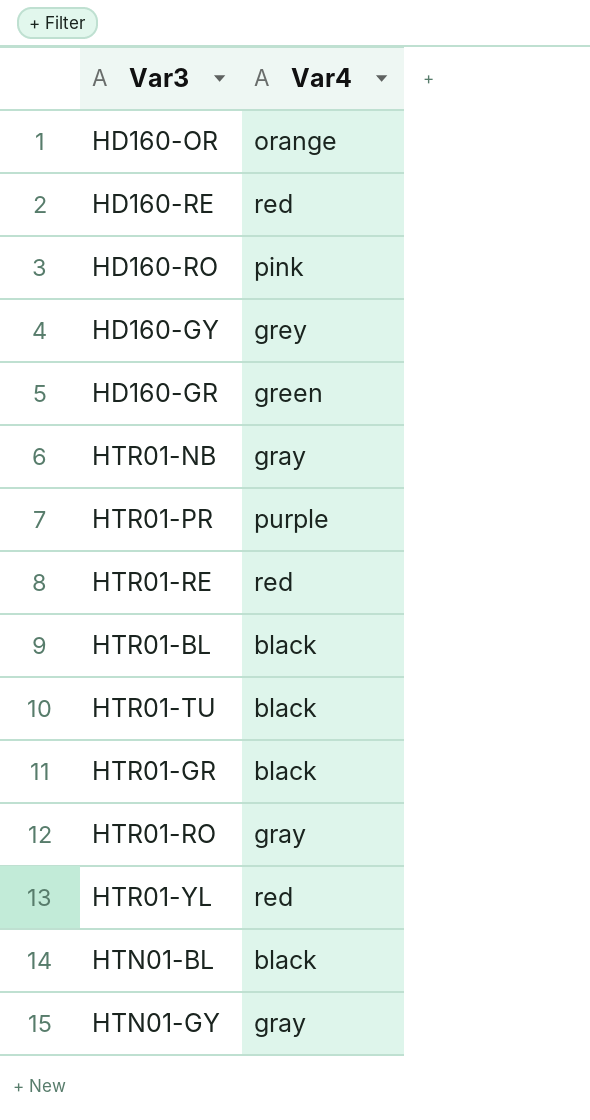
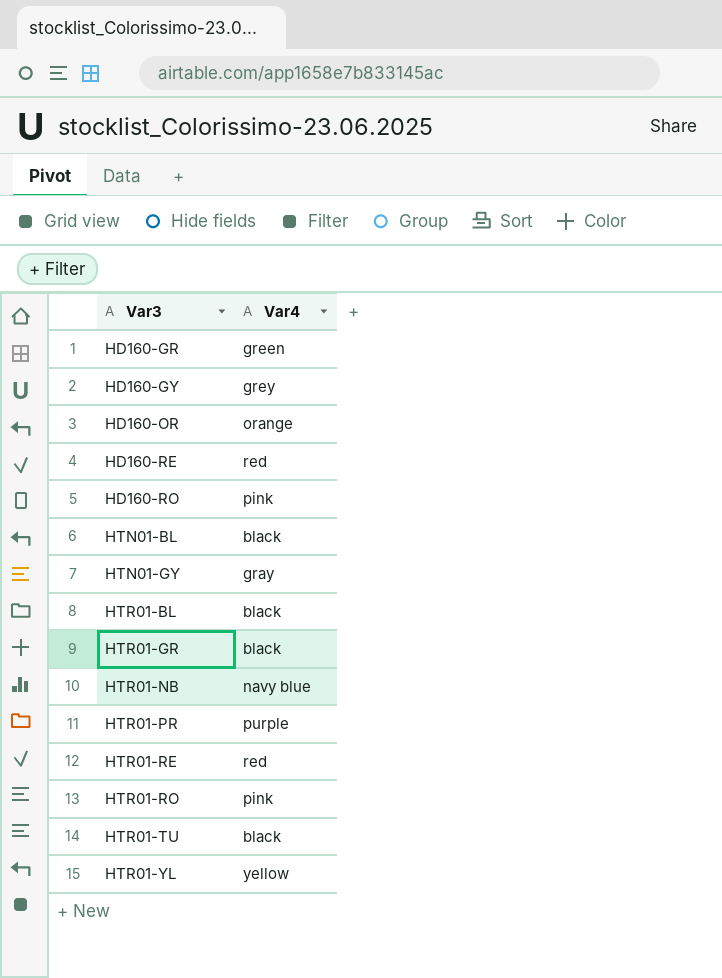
row order: none -> Var3 ascending
HTR01-NB | Var4: gray -> navy blue
HTR01-RO | Var4: gray -> pink
HTR01-YL | Var4: red -> yellow

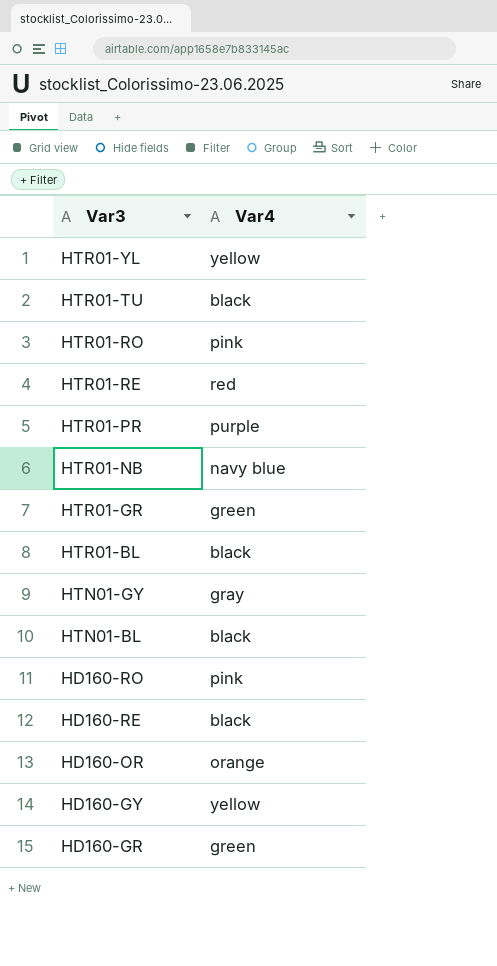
row order: Var3 ascending -> Var3 descending
HTR01-GR | Var4: black -> green
HD160-RE | Var4: red -> black
HD160-GY | Var4: grey -> yellow

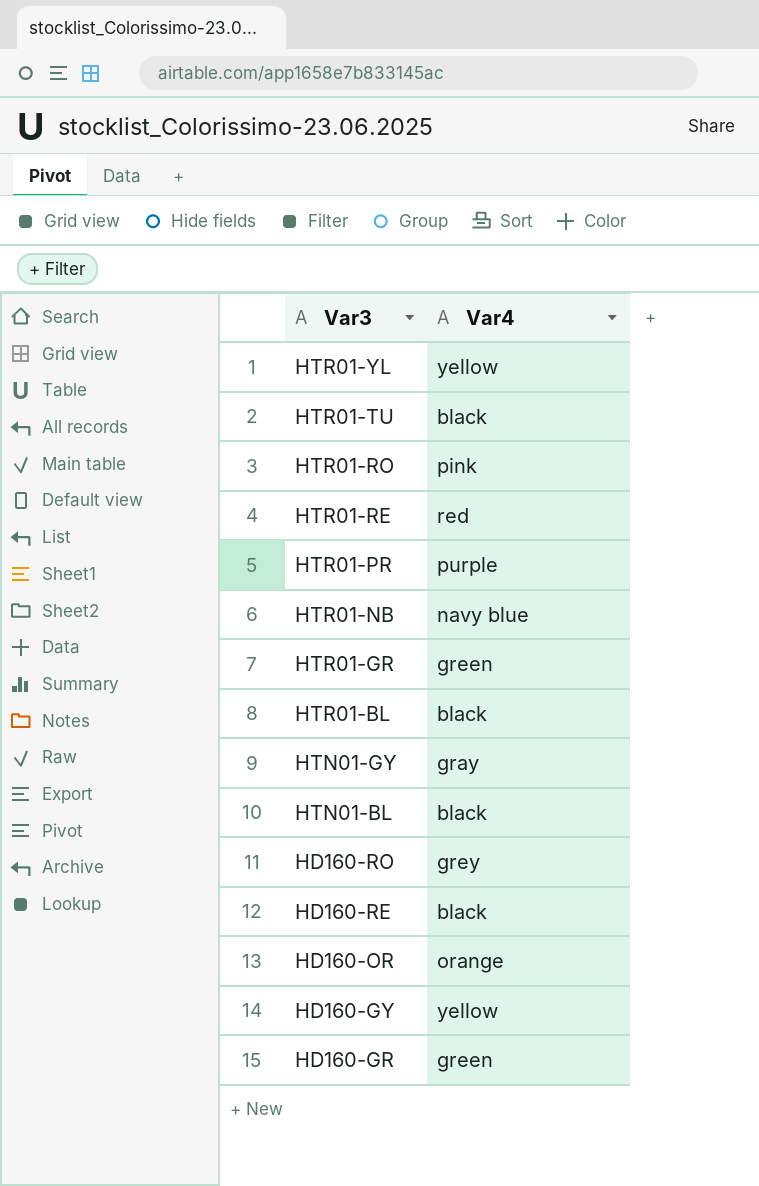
HD160-RO | Var4: pink -> grey

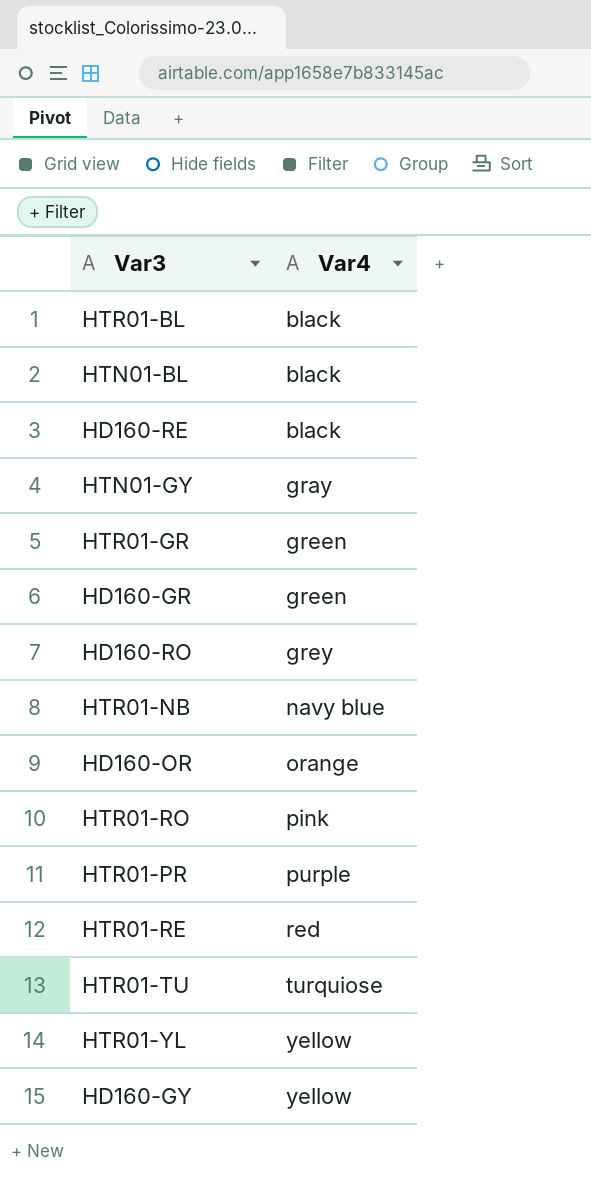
row order: Var3 descending -> Var4 ascending
HTR01-TU | Var4: black -> turquiose

